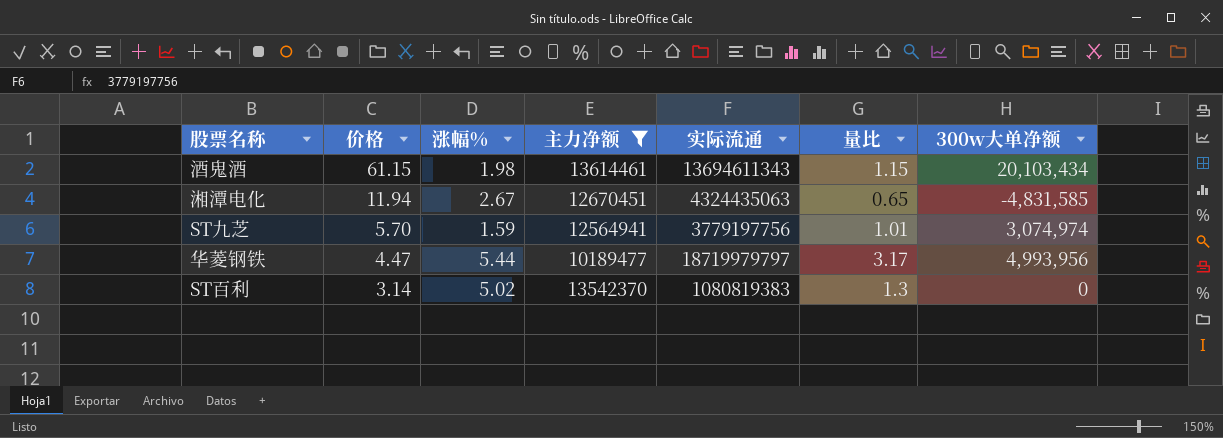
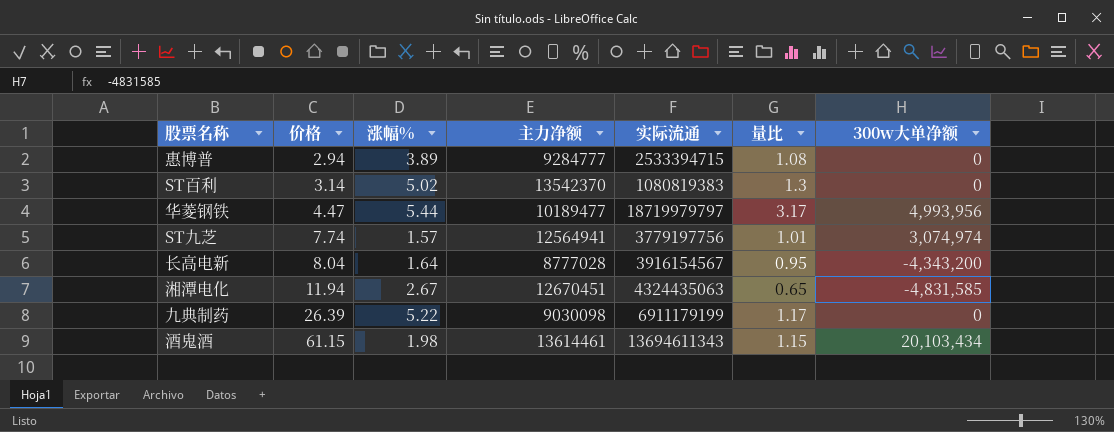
filter: 主力净额 >= 10189477 -> none
row order: 价格 descending -> 价格 ascending
ST九芝 | 价格: 5.70 -> 7.74
ST九芝 | 涨幅%: 1.59 -> 1.57

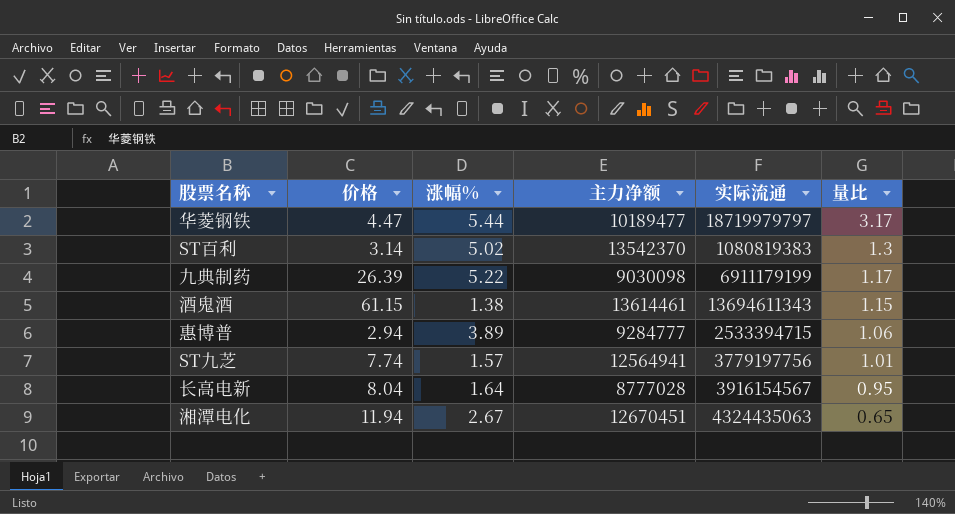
row order: 价格 ascending -> 量比 descending
column 300w大单净额 | position: 7 -> none
酒鬼酒 | 涨幅%: 1.98 -> 1.38
惠博普 | 量比: 1.08 -> 1.06

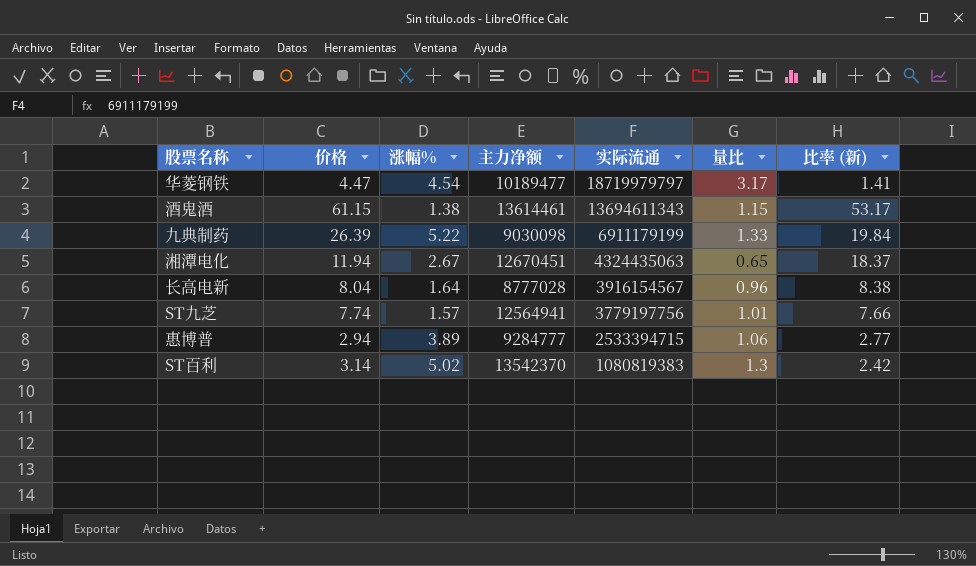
row order: 量比 descending -> 实际流通 descending
column 比率 (新) | formula: none -> [价格] / [量比]
华菱钢铁 | 涨幅%: 5.44 -> 4.54
九典制药 | 量比: 1.17 -> 1.33
长高电新 | 量比: 0.95 -> 0.96

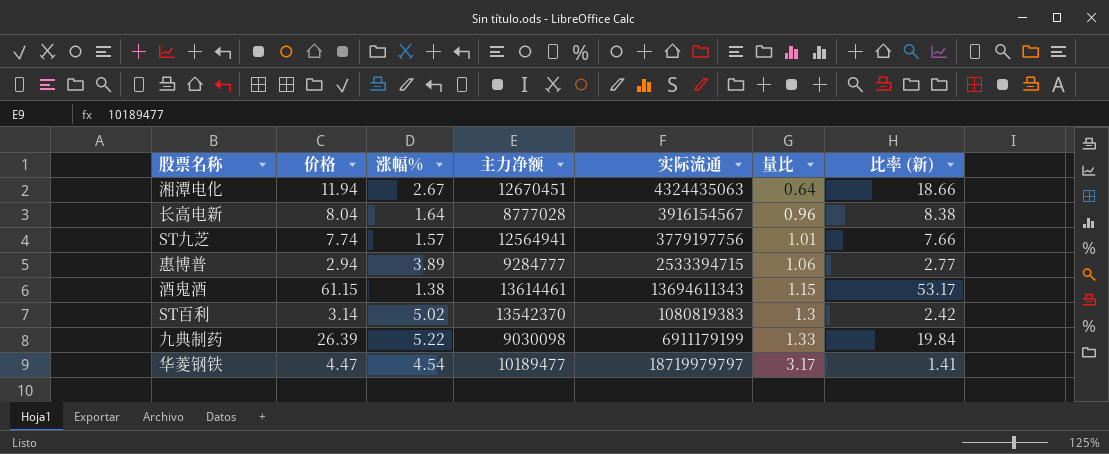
row order: 实际流通 descending -> 量比 ascending
湘潭电化 | 量比: 0.65 -> 0.64
湘潭电化 | 比率 (新): 18.37 -> 18.66

